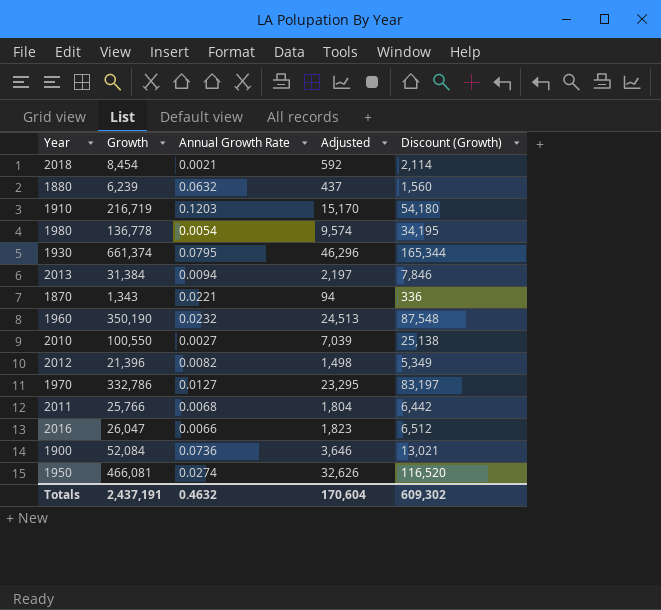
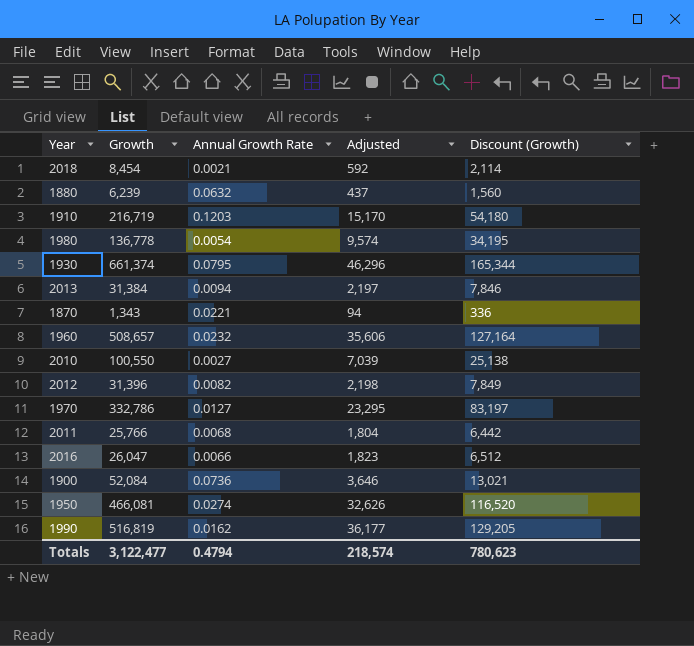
1960 | Growth: 350,190 -> 508,657
1960 | Adjusted: 24,513 -> 35,606
1960 | Discount (Growth): 87,548 -> 127,164
2012 | Growth: 21,396 -> 31,396
2012 | Adjusted: 1,498 -> 2,198
2012 | Discount (Growth): 5,349 -> 7,849
row 1990: none -> 516,819 | 0.0162 | 36,177 | 129,205
Totals | Growth: 2,437,191 -> 3,122,477
Totals | Annual Growth Rate: 0.4632 -> 0.4794
Totals | Adjusted: 170,604 -> 218,574
Totals | Discount (Growth): 609,302 -> 780,623

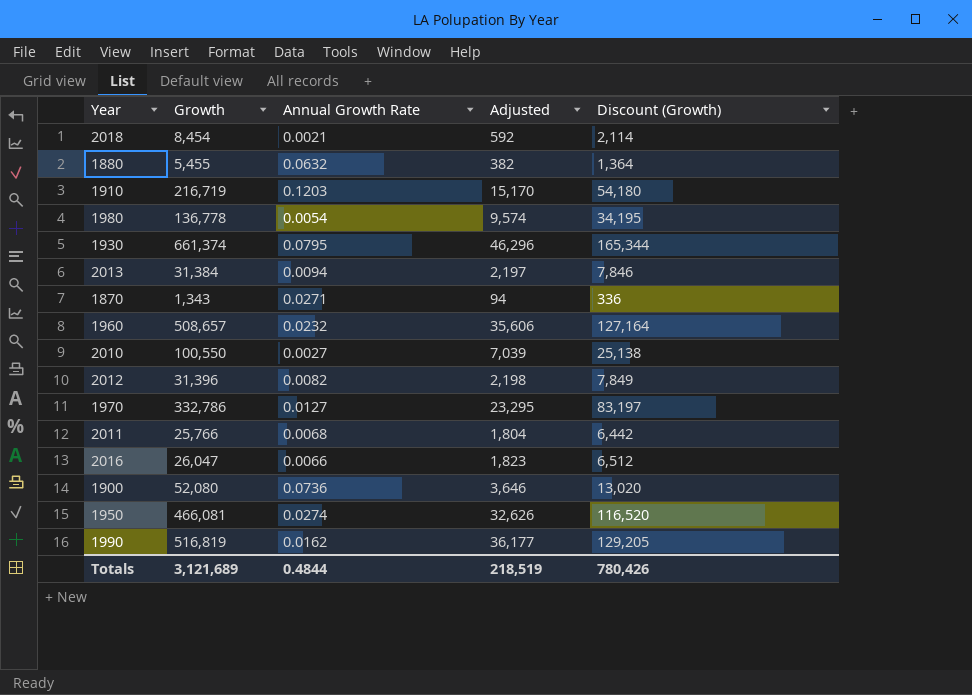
1880 | Growth: 6,239 -> 5,455
1880 | Adjusted: 437 -> 382
1880 | Discount (Growth): 1,560 -> 1,364
1870 | Annual Growth Rate: 0.0221 -> 0.0271
1900 | Growth: 52,084 -> 52,080
1900 | Discount (Growth): 13,021 -> 13,020
Totals | Growth: 3,122,477 -> 3,121,689
Totals | Annual Growth Rate: 0.4794 -> 0.4844
Totals | Adjusted: 218,574 -> 218,519
Totals | Discount (Growth): 780,623 -> 780,426

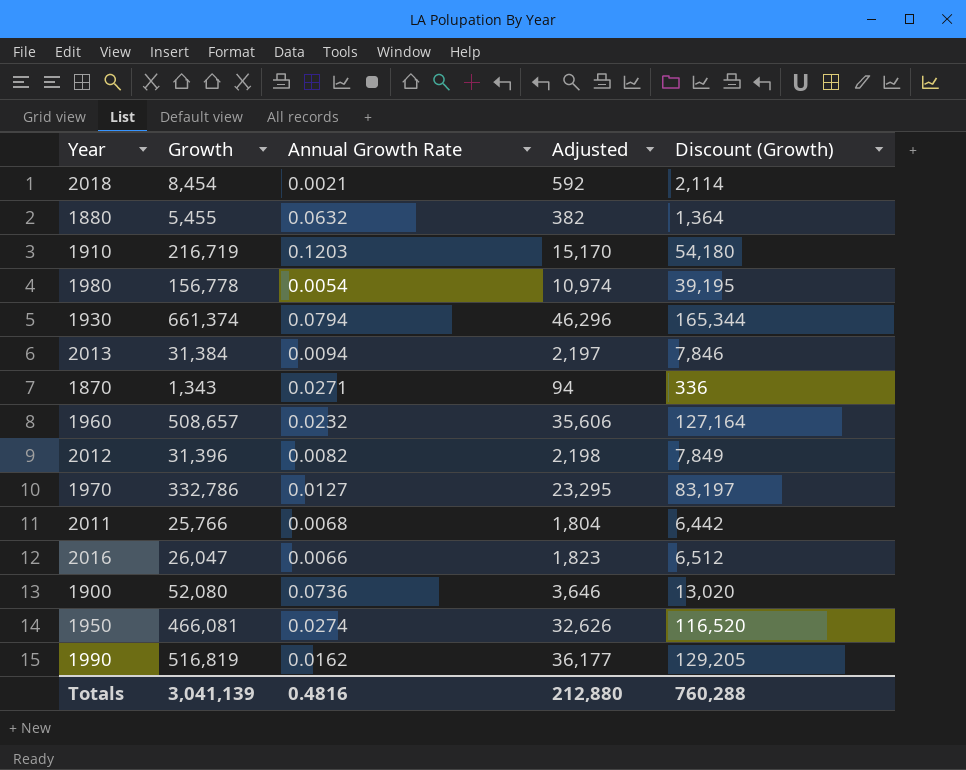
row 2010: 100,550 | 0.0027 | 7,039 | 25,138 -> none
1980 | Growth: 136,778 -> 156,778
1980 | Adjusted: 9,574 -> 10,974
1980 | Discount (Growth): 34,195 -> 39,195
1930 | Annual Growth Rate: 0.0795 -> 0.0794
Totals | Growth: 3,121,689 -> 3,041,139
Totals | Annual Growth Rate: 0.4844 -> 0.4816
Totals | Adjusted: 218,519 -> 212,880
Totals | Discount (Growth): 780,426 -> 760,288

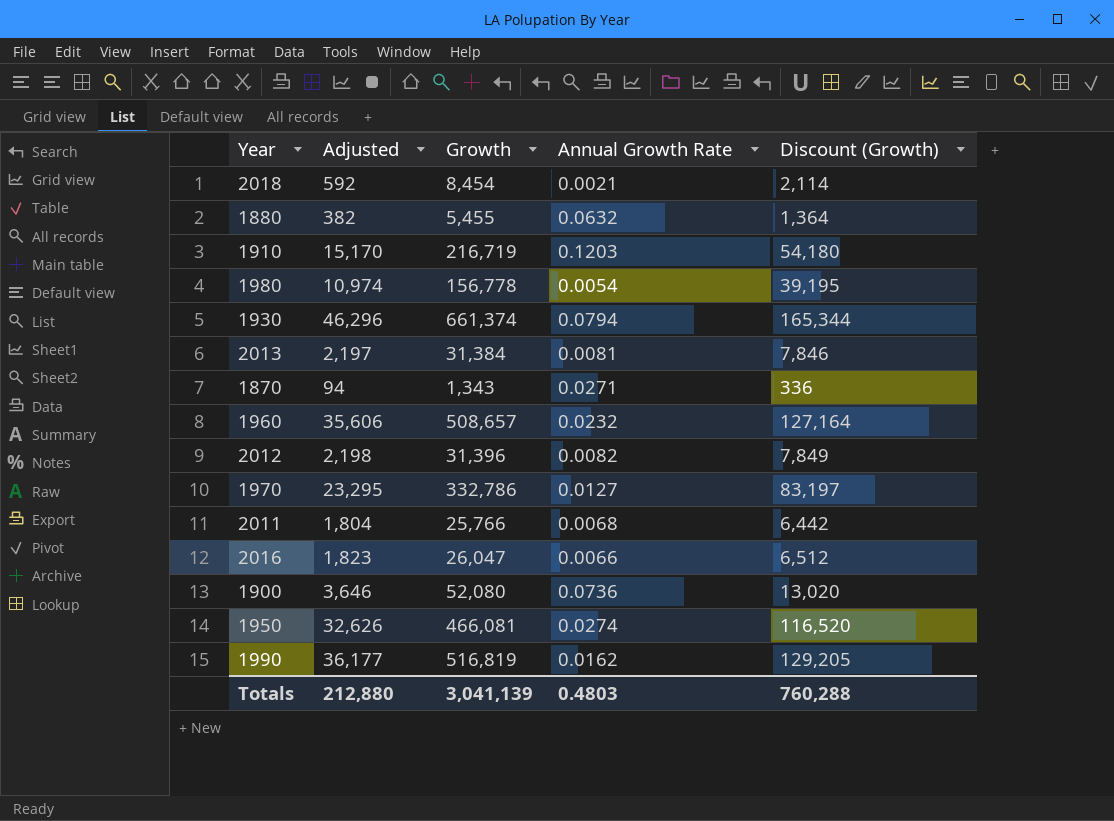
column Adjusted | position: 4 -> 2
2013 | Annual Growth Rate: 0.0094 -> 0.0081
Totals | Annual Growth Rate: 0.4816 -> 0.4803

